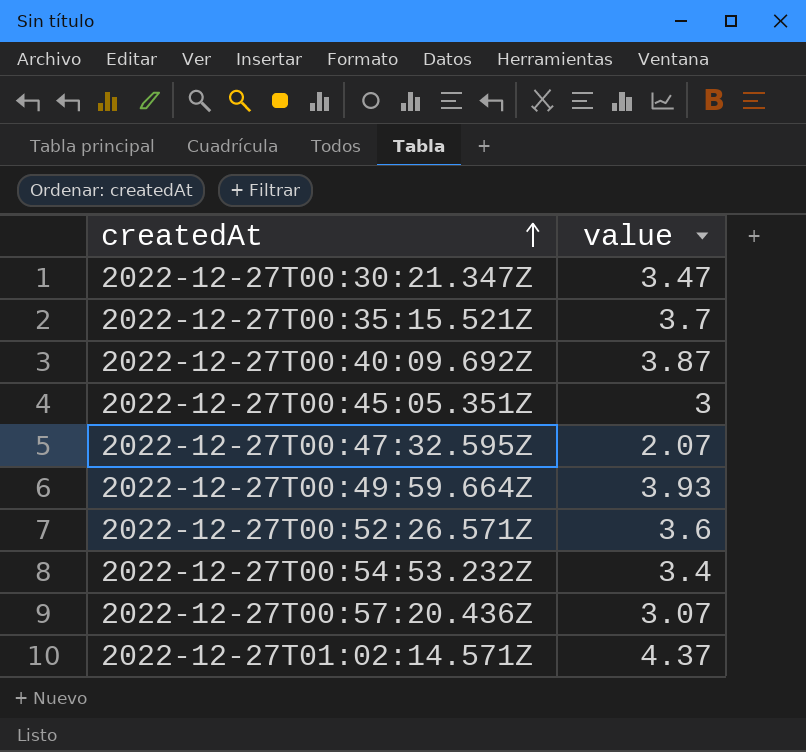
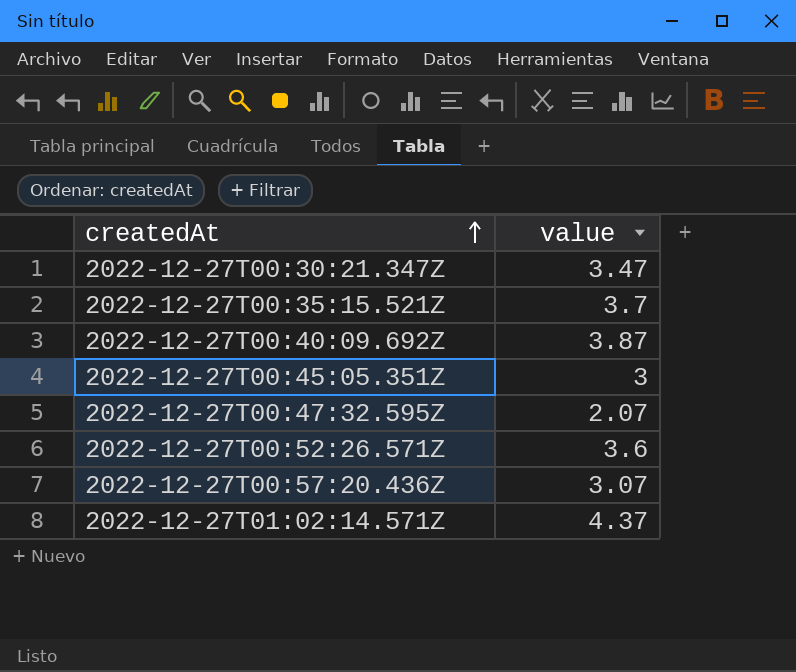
row 2022-12-27T00:49:59.664Z: 3.93 -> none
row 2022-12-27T00:54:53.232Z: 3.4 -> none

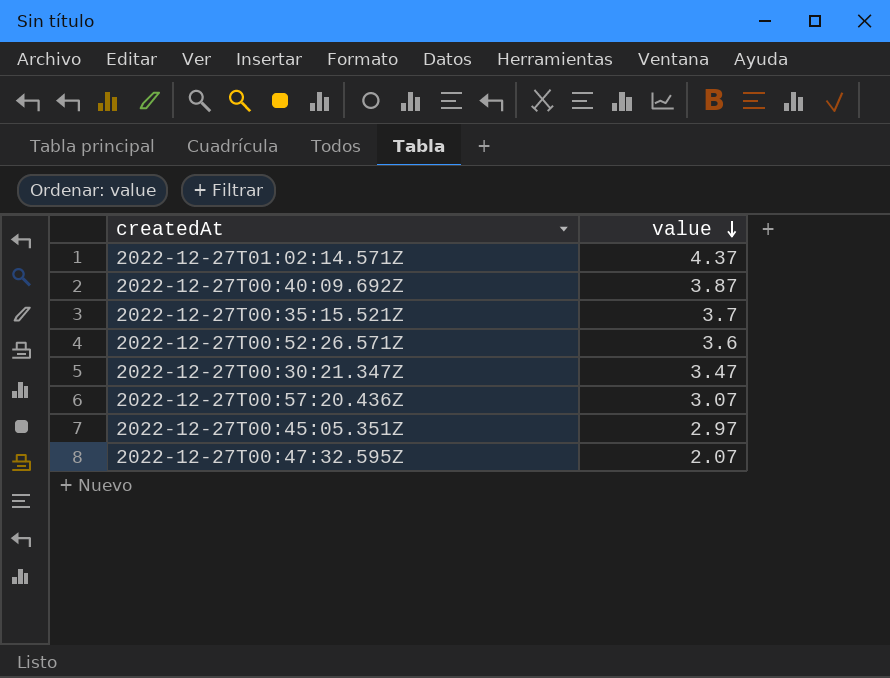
row order: createdAt ascending -> value descending
2022-12-27T00:45:05.351Z | value: 3 -> 2.97

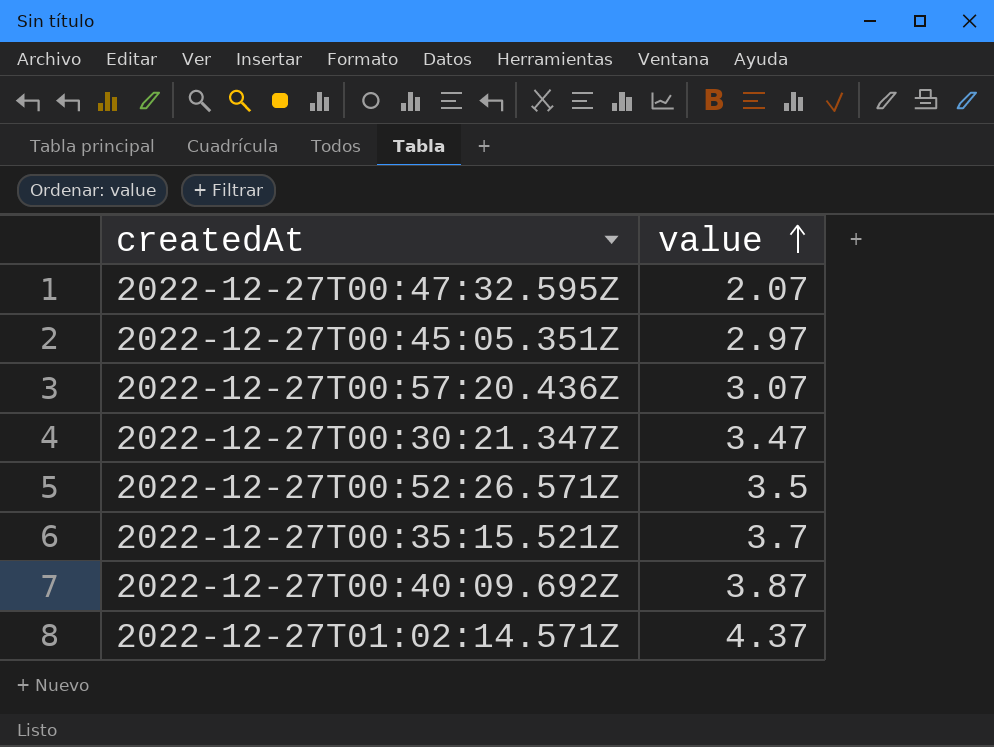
row order: value descending -> value ascending
2022-12-27T00:52:26.571Z | value: 3.6 -> 3.5

